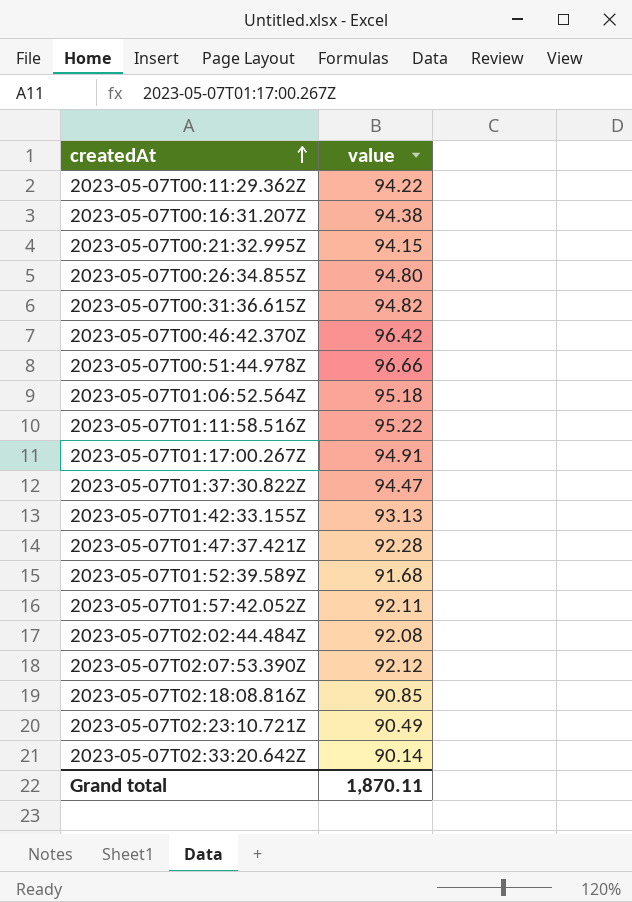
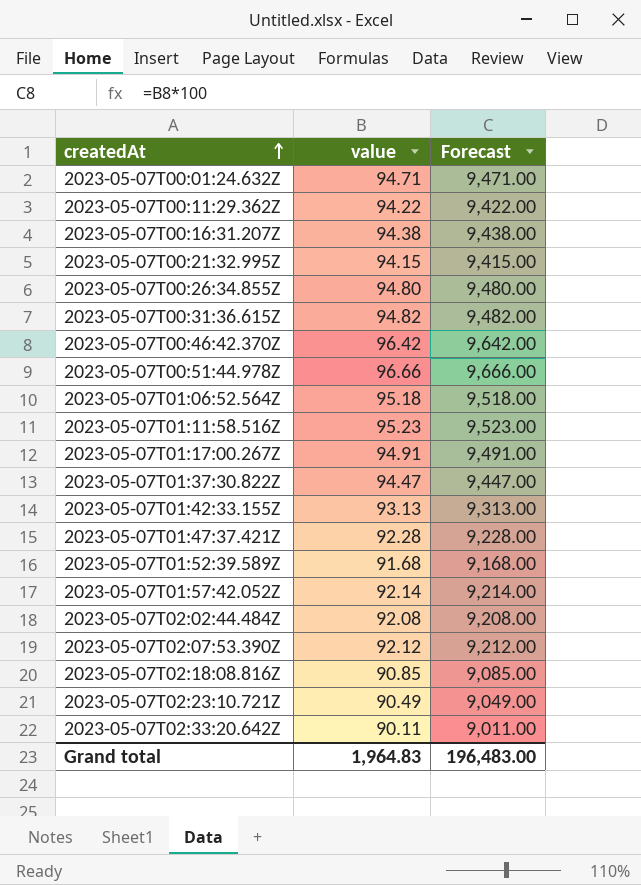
column Forecast | formula: none -> [value] * 100
row 2023-05-07T00:01:24.632Z: none -> 94.71 | 9,471.00
2023-05-07T01:11:58.516Z | value: 95.22 -> 95.23
2023-05-07T01:57:42.052Z | value: 92.11 -> 92.14
2023-05-07T02:33:20.642Z | value: 90.14 -> 90.11
Grand total | value: 1,870.11 -> 1,964.83

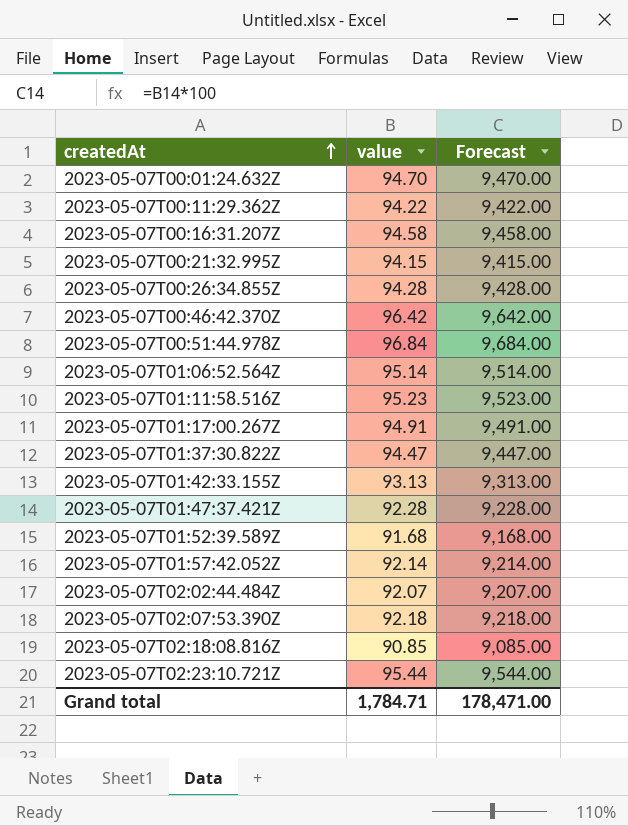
row 2023-05-07T00:31:36.615Z: 94.82 | 9,482.00 -> none
row 2023-05-07T02:33:20.642Z: 90.11 | 9,011.00 -> none
2023-05-07T00:01:24.632Z | value: 94.71 -> 94.70
2023-05-07T00:01:24.632Z | Forecast: 9,471.00 -> 9,470.00
2023-05-07T00:16:31.207Z | value: 94.38 -> 94.58
2023-05-07T00:16:31.207Z | Forecast: 9,438.00 -> 9,458.00
2023-05-07T00:26:34.855Z | value: 94.80 -> 94.28
2023-05-07T00:26:34.855Z | Forecast: 9,480.00 -> 9,428.00
2023-05-07T00:51:44.978Z | value: 96.66 -> 96.84
2023-05-07T00:51:44.978Z | Forecast: 9,666.00 -> 9,684.00
2023-05-07T01:06:52.564Z | value: 95.18 -> 95.14
2023-05-07T01:06:52.564Z | Forecast: 9,518.00 -> 9,514.00
2023-05-07T02:02:44.484Z | value: 92.08 -> 92.07
2023-05-07T02:02:44.484Z | Forecast: 9,208.00 -> 9,207.00
2023-05-07T02:07:53.390Z | value: 92.12 -> 92.18
2023-05-07T02:07:53.390Z | Forecast: 9,212.00 -> 9,218.00
2023-05-07T02:23:10.721Z | value: 90.49 -> 95.44
2023-05-07T02:23:10.721Z | Forecast: 9,049.00 -> 9,544.00
Grand total | value: 1,964.83 -> 1,784.71
Grand total | Forecast: 196,483.00 -> 178,471.00

